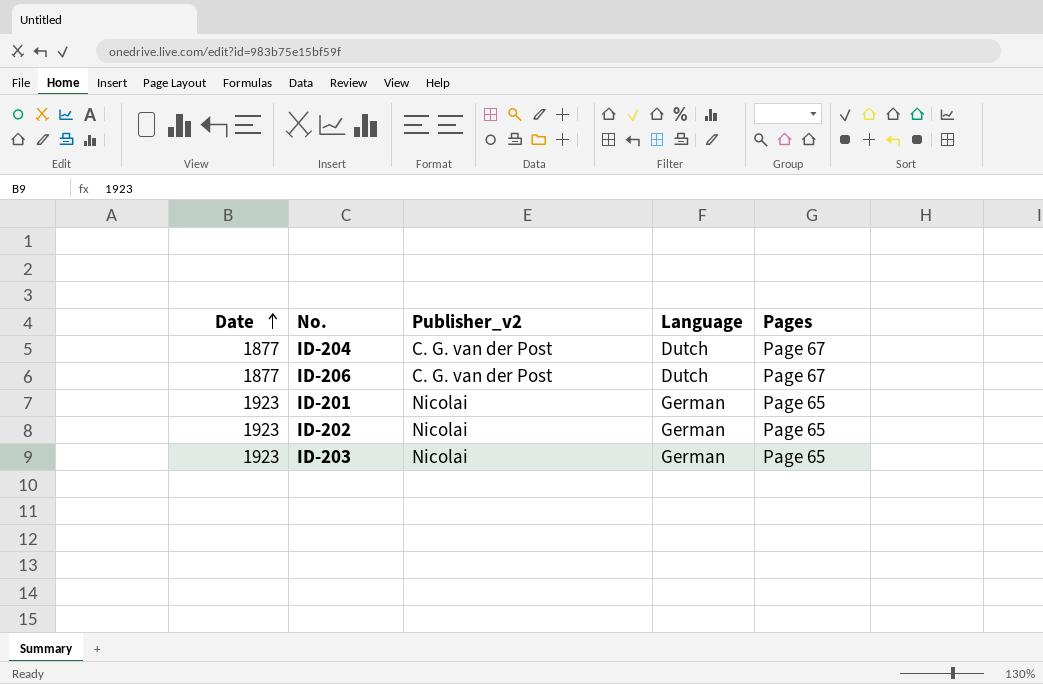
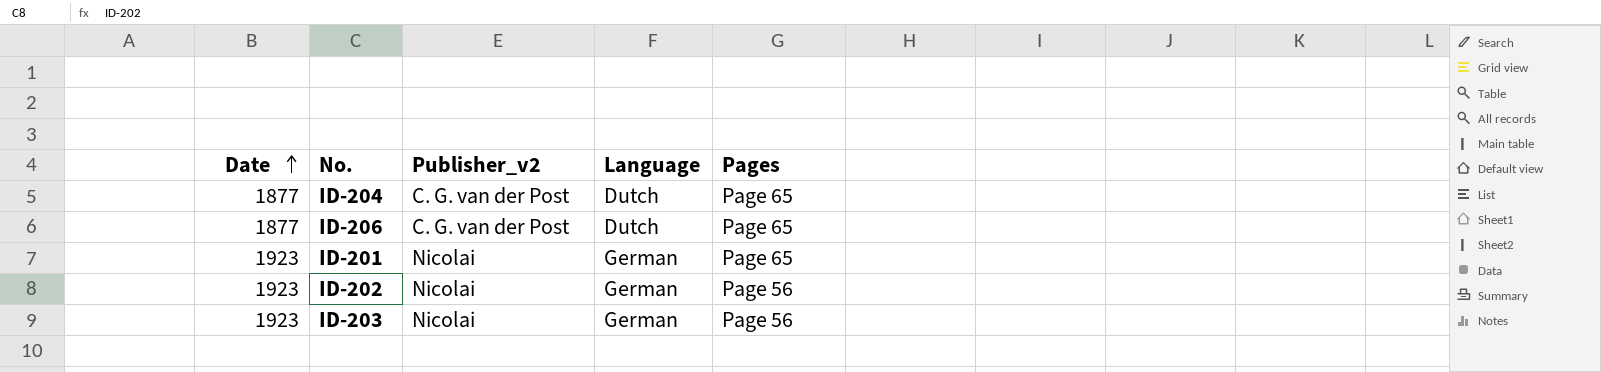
ID-204 | Pages: Page 67 -> Page 65
ID-206 | Pages: Page 67 -> Page 65
ID-202 | Pages: Page 65 -> Page 56
ID-203 | Pages: Page 65 -> Page 56

